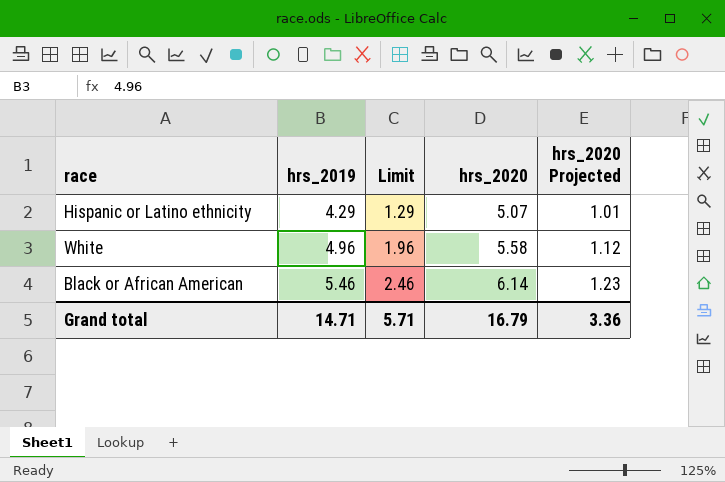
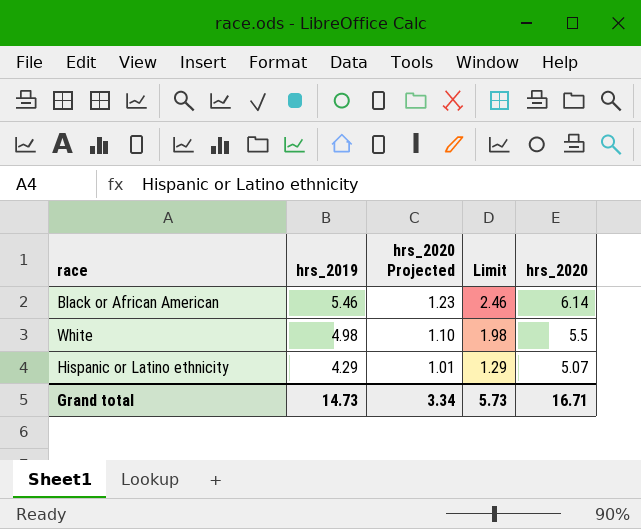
row order: hrs_2019 ascending -> hrs_2019 descending
column hrs_2020 Projected | position: 5 -> 3
White | hrs_2019: 4.96 -> 4.98
White | hrs_2020 Projected: 1.12 -> 1.10
White | Limit: 1.96 -> 1.98
White | hrs_2020: 5.58 -> 5.5
Grand total | hrs_2019: 14.71 -> 14.73
Grand total | hrs_2020 Projected: 3.36 -> 3.34
Grand total | Limit: 5.71 -> 5.73
Grand total | hrs_2020: 16.79 -> 16.71

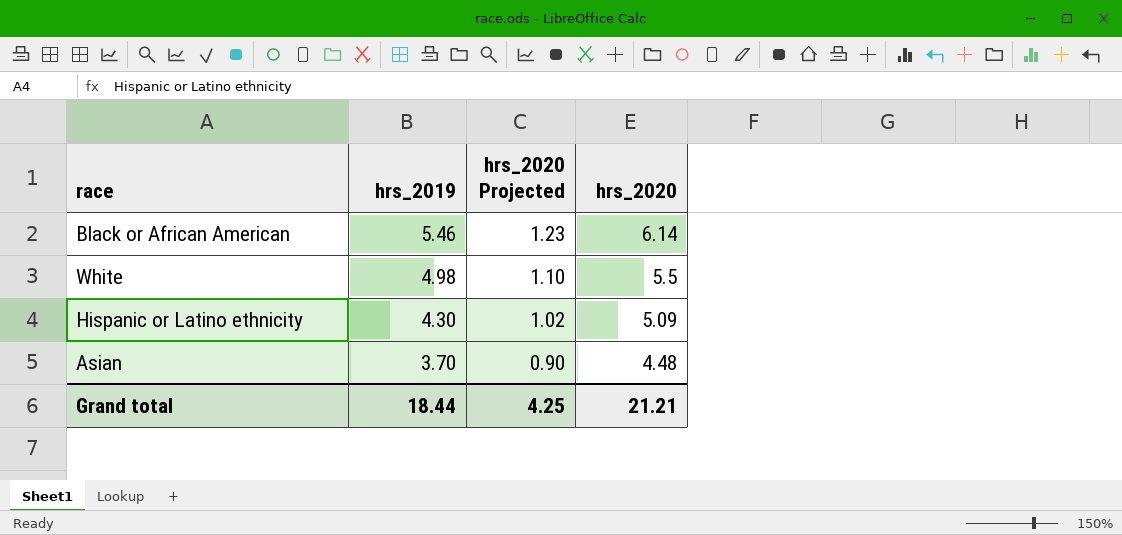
column Limit | formula: [hrs_2019] - 3 -> none
Hispanic or Latino ethnicity | hrs_2019: 4.29 -> 4.30
Hispanic or Latino ethnicity | hrs_2020 Projected: 1.01 -> 1.02
Hispanic or Latino ethnicity | hrs_2020: 5.07 -> 5.09
row Asian: none -> 3.70 | 0.90 | 4.48
Grand total | hrs_2019: 14.73 -> 18.44
Grand total | hrs_2020 Projected: 3.34 -> 4.25
Grand total | hrs_2020: 16.71 -> 21.21

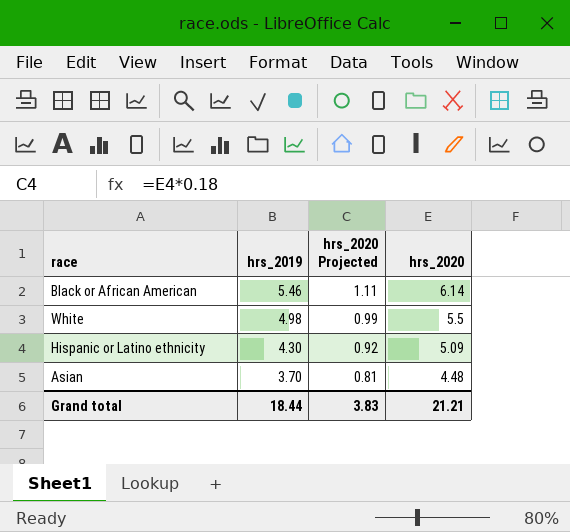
column hrs_2020 Projected | formula: [hrs_2020] * 0.2 -> [hrs_2020] * 0.18
Grand total | hrs_2020 Projected: 4.25 -> 3.83

